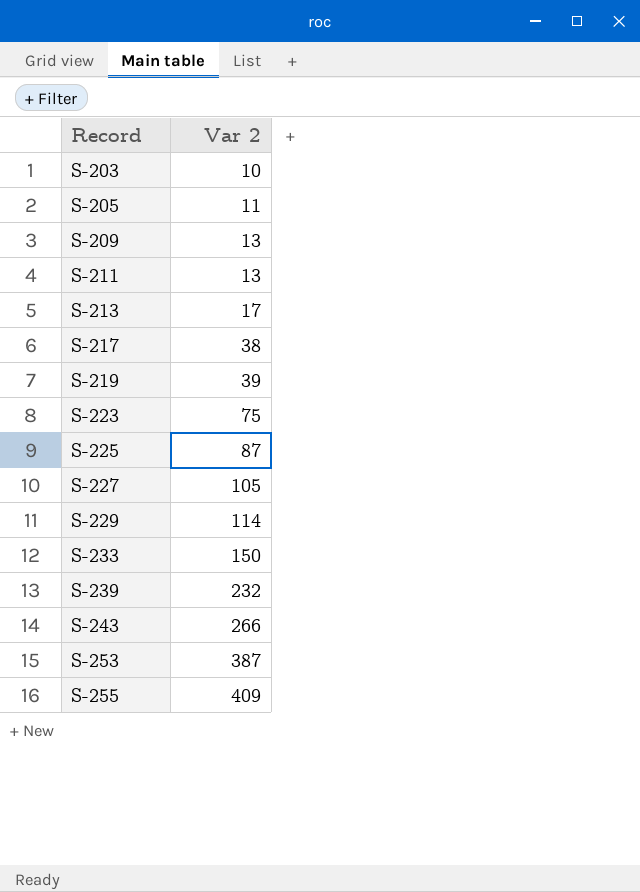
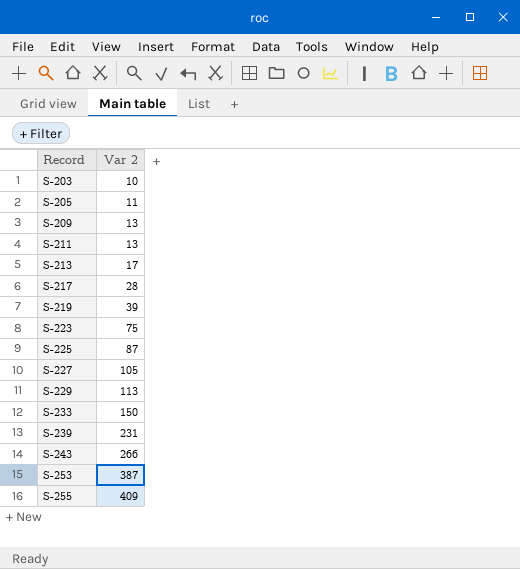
S-217 | Var 2: 38 -> 28
S-229 | Var 2: 114 -> 113
S-239 | Var 2: 232 -> 231

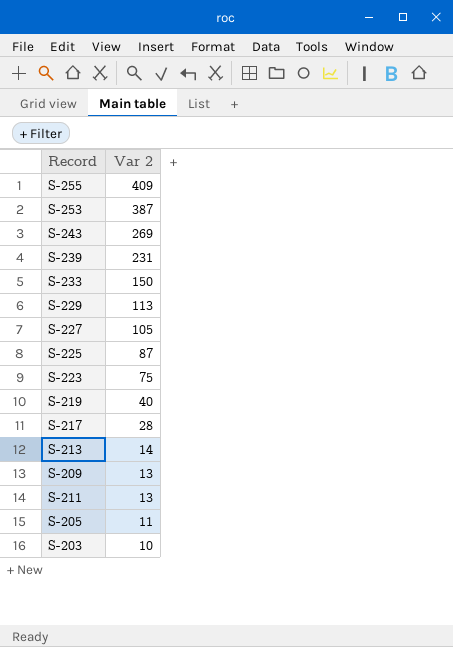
row order: Record ascending -> Var 2 descending
S-243 | Var 2: 266 -> 269
S-219 | Var 2: 39 -> 40
S-213 | Var 2: 17 -> 14

